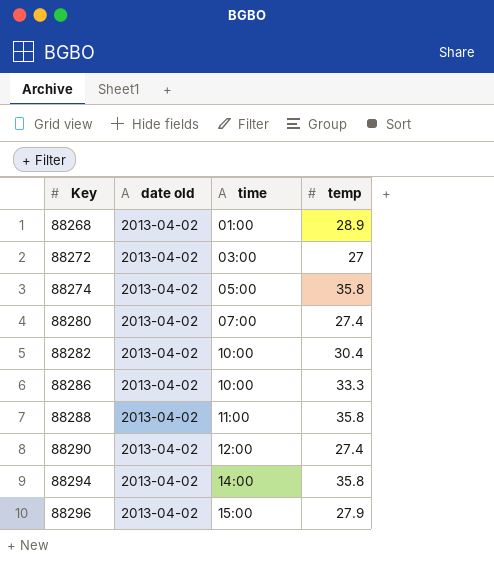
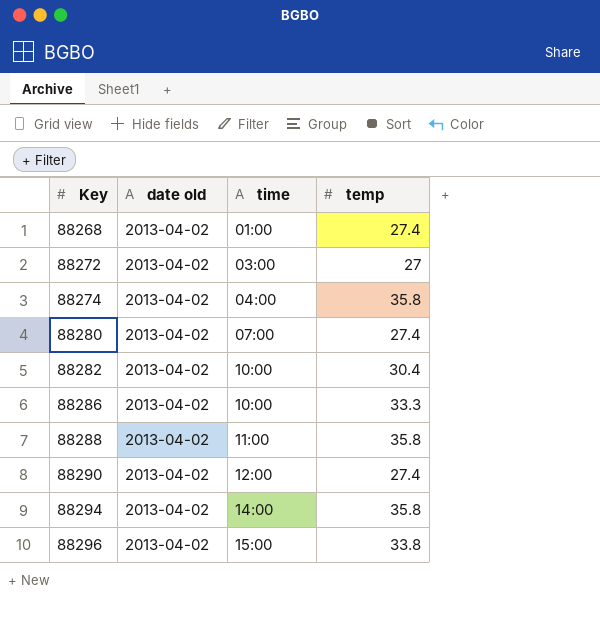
88268 | temp: 28.9 -> 27.4
88274 | time: 05:00 -> 04:00
88296 | temp: 27.9 -> 33.8

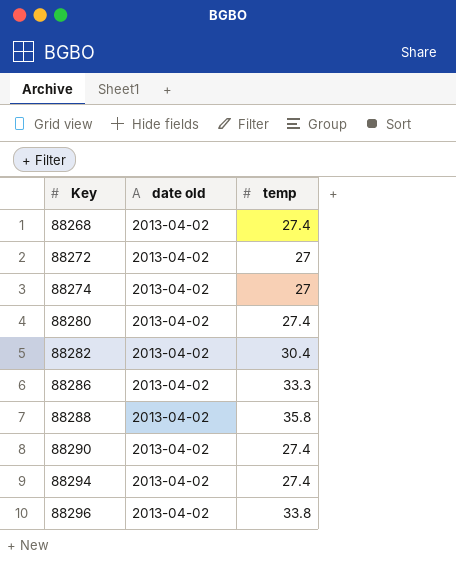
column time | position: 3 -> none
88274 | temp: 35.8 -> 27
88294 | temp: 35.8 -> 27.4

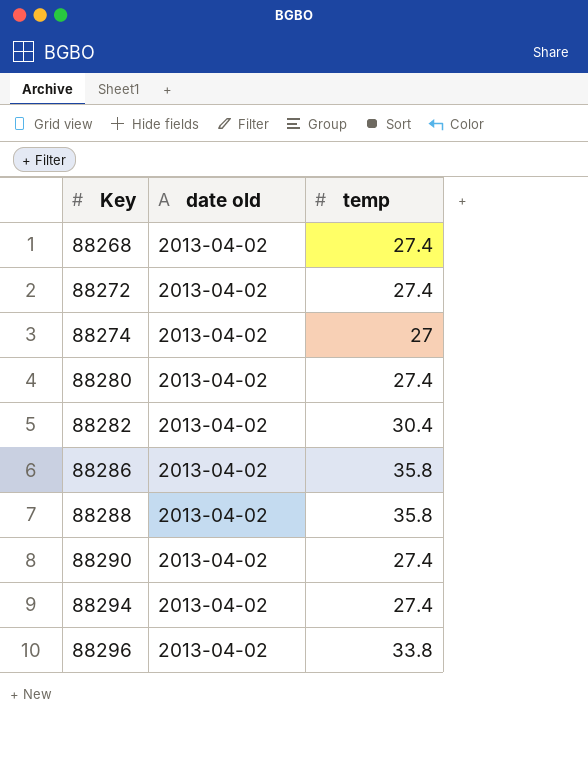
88272 | temp: 27 -> 27.4
88286 | temp: 33.3 -> 35.8

